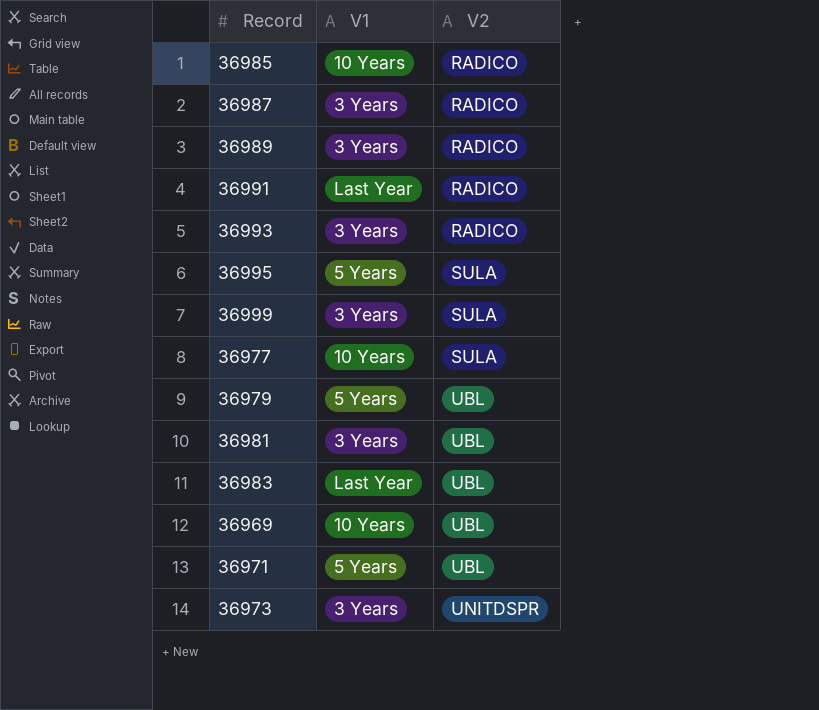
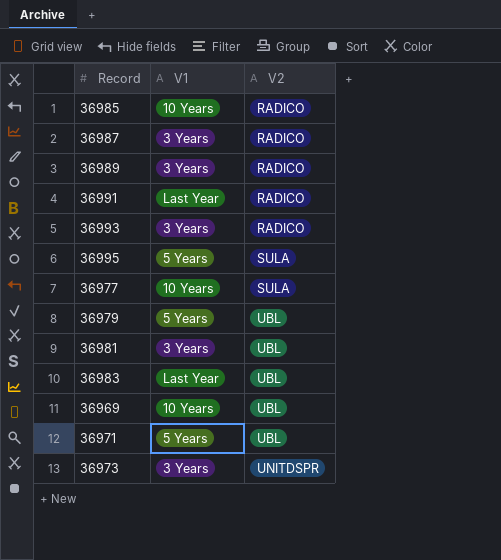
row 36999: 3 Years | SULA -> none

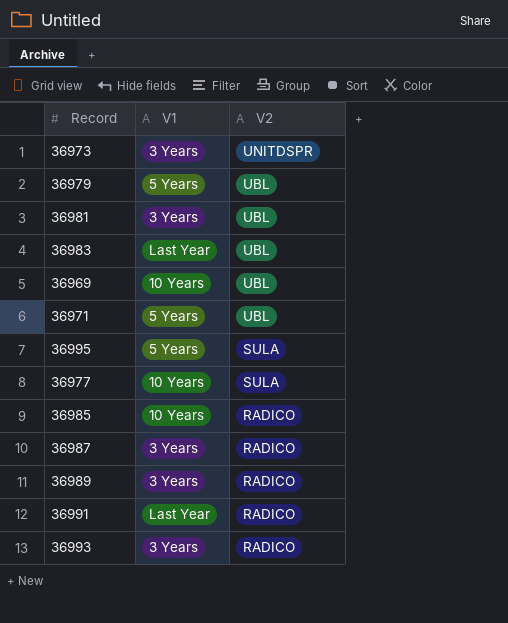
row order: V2 ascending -> V2 descending

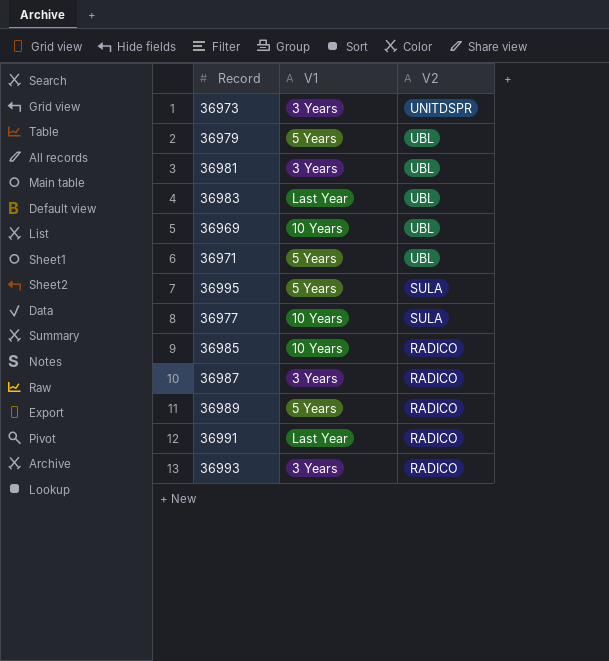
36989 | V1: 3 Years -> 5 Years

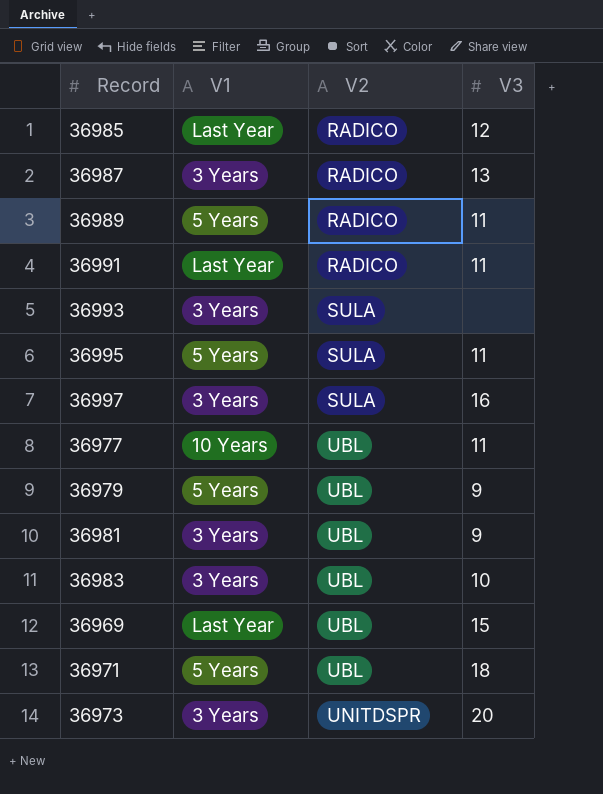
row order: V2 descending -> V2 ascending
column V3 | position: none -> 4
36985 | V1: 10 Years -> Last Year
36993 | V2: RADICO -> SULA
row 36997: none -> 3 Years | SULA | 16
36977 | V2: SULA -> UBL
36983 | V1: Last Year -> 3 Years
36969 | V1: 10 Years -> Last Year

